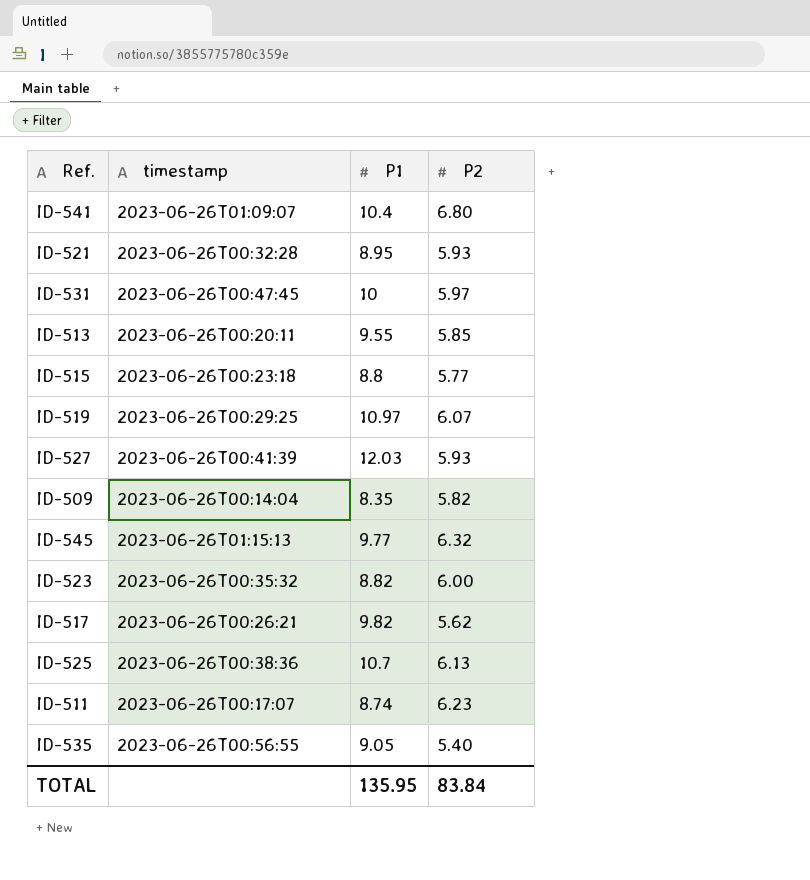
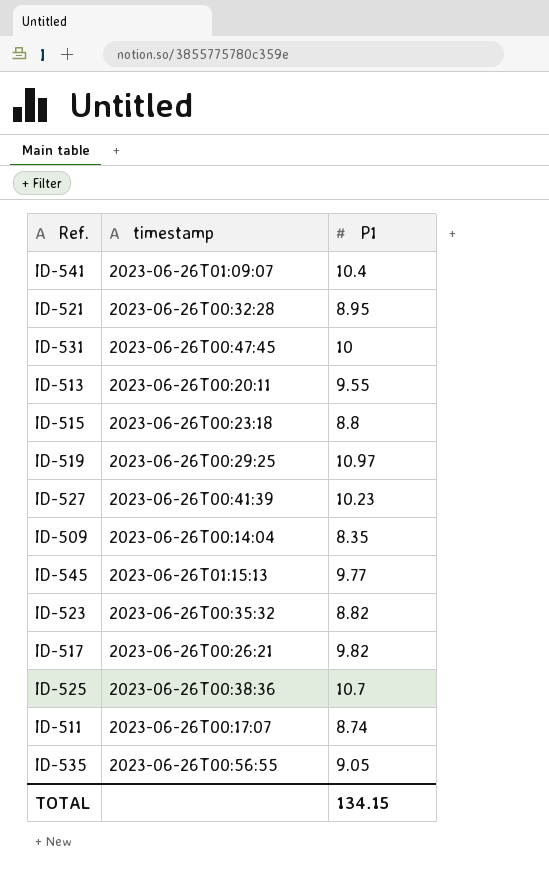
column P2 | position: 4 -> none
ID-527 | P1: 12.03 -> 10.23
TOTAL | P1: 135.95 -> 134.15

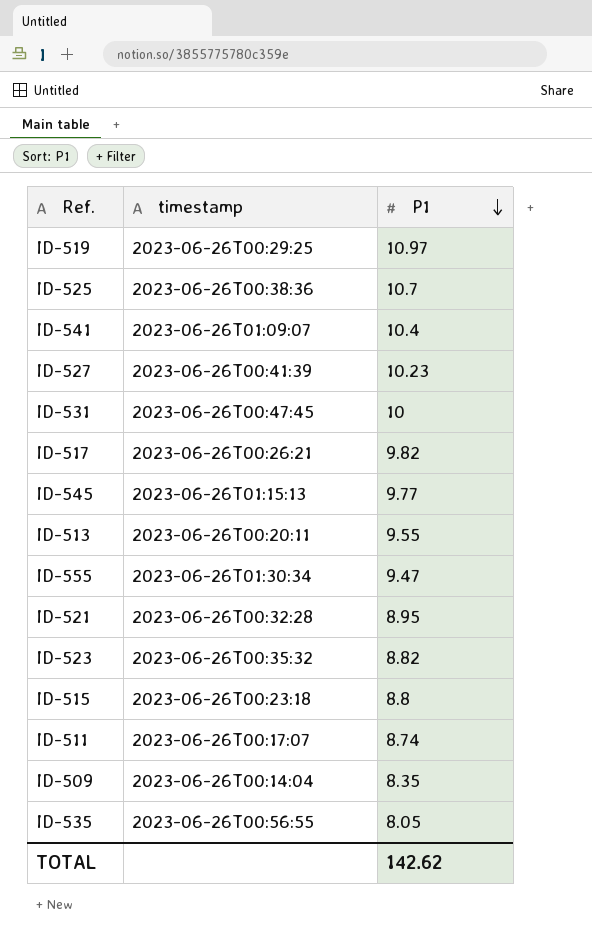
row order: none -> P1 descending
row ID-555: none -> 2023-06-26T01:30:34 | 9.47
ID-535 | P1: 9.05 -> 8.05
TOTAL | P1: 134.15 -> 142.62

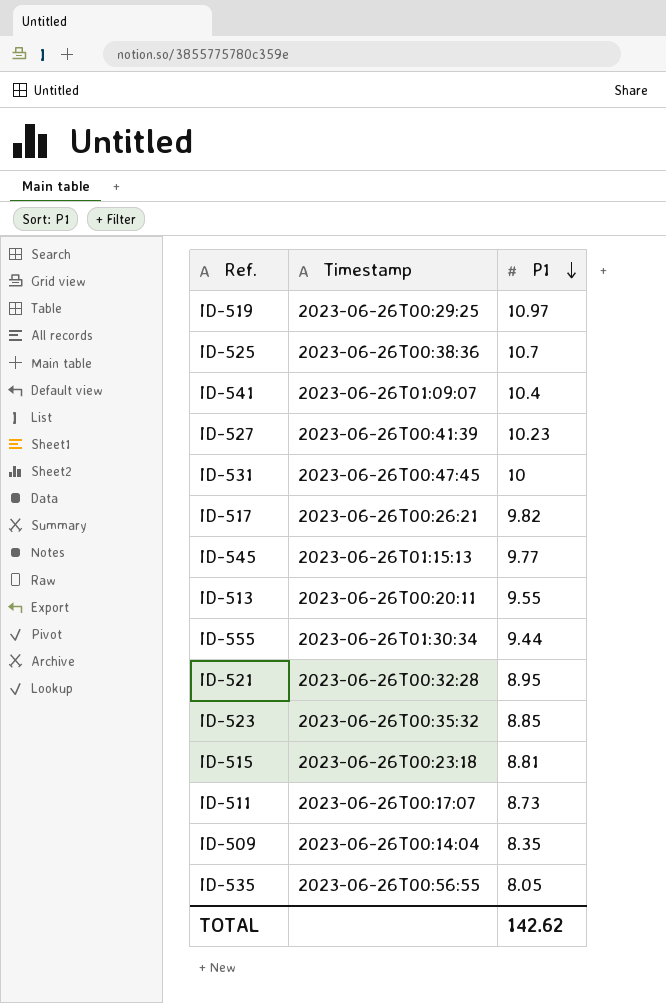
column name: timestamp -> Timestamp
ID-555 | P1: 9.47 -> 9.44
ID-523 | P1: 8.82 -> 8.85
ID-515 | P1: 8.8 -> 8.81
ID-511 | P1: 8.74 -> 8.73

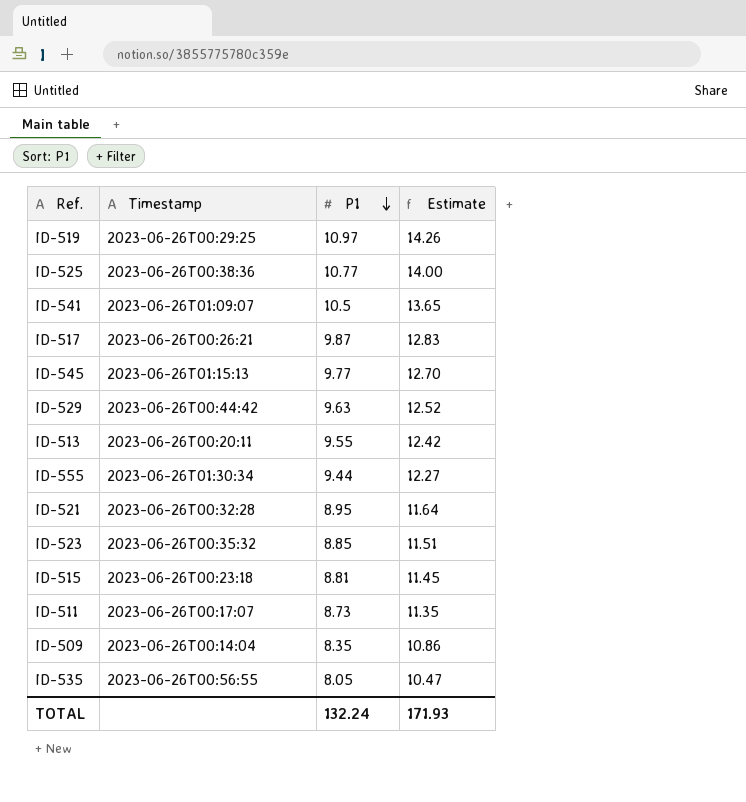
column Estimate | formula: none -> [P1] * 1.3
row ID-527: 2023-06-26T00:41:39 | 10.23 -> none
row ID-531: 2023-06-26T00:47:45 | 10 -> none
ID-525 | P1: 10.7 -> 10.77
ID-541 | P1: 10.4 -> 10.5
ID-517 | P1: 9.82 -> 9.87
row ID-529: none -> 2023-06-26T00:44:42 | 9.63 | 12.52
TOTAL | P1: 142.62 -> 132.24

